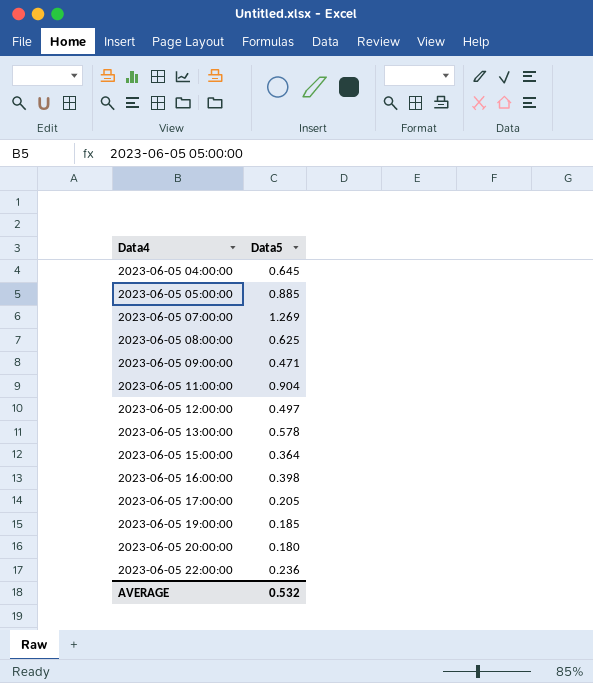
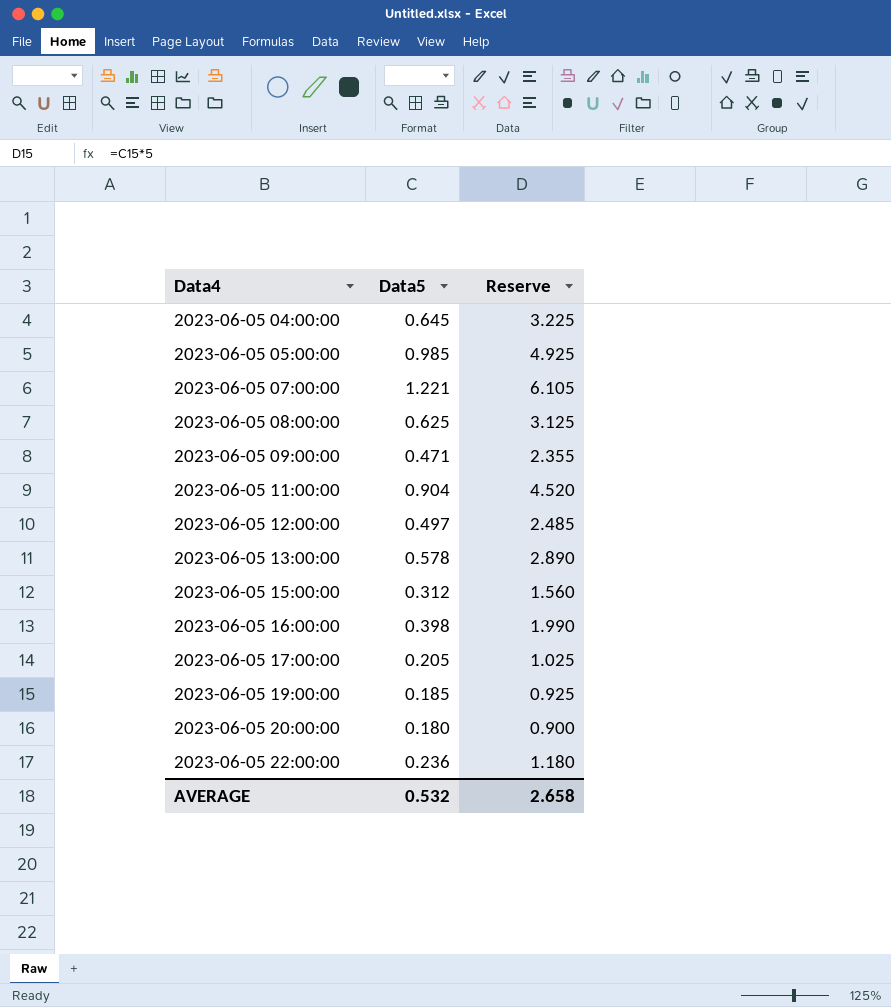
column Reserve | formula: none -> [Data5] * 5
2023-06-05 05:00:00 | Data5: 0.885 -> 0.985
2023-06-05 07:00:00 | Data5: 1.269 -> 1.221
2023-06-05 15:00:00 | Data5: 0.364 -> 0.312

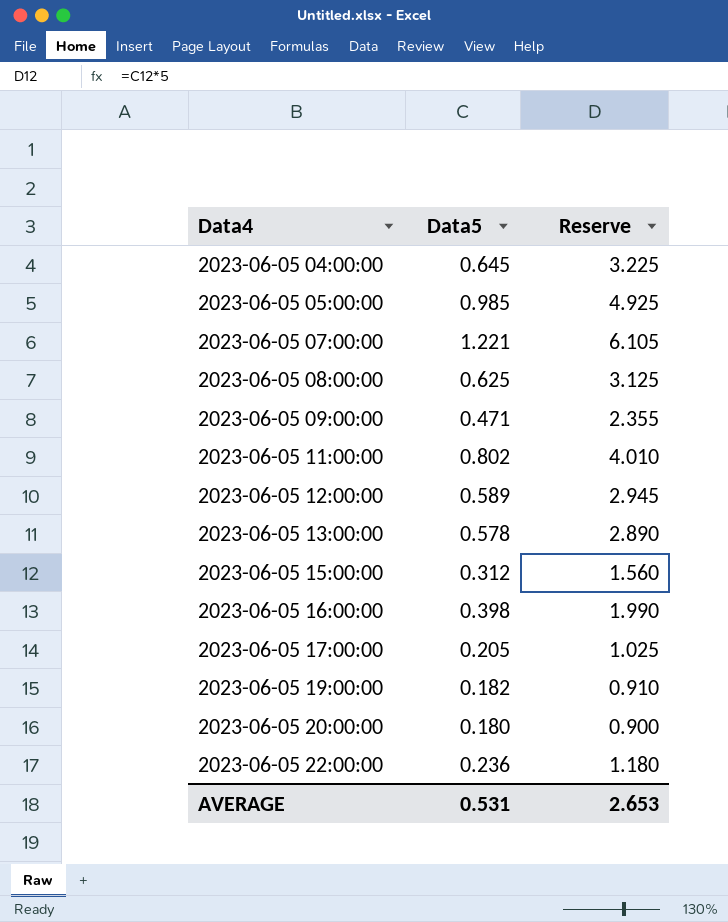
2023-06-05 11:00:00 | Data5: 0.904 -> 0.802
2023-06-05 11:00:00 | Reserve: 4.520 -> 4.010
2023-06-05 12:00:00 | Data5: 0.497 -> 0.589
2023-06-05 12:00:00 | Reserve: 2.485 -> 2.945
2023-06-05 19:00:00 | Data5: 0.185 -> 0.182
2023-06-05 19:00:00 | Reserve: 0.925 -> 0.910
AVERAGE | Data5: 0.532 -> 0.531
AVERAGE | Reserve: 2.658 -> 2.653

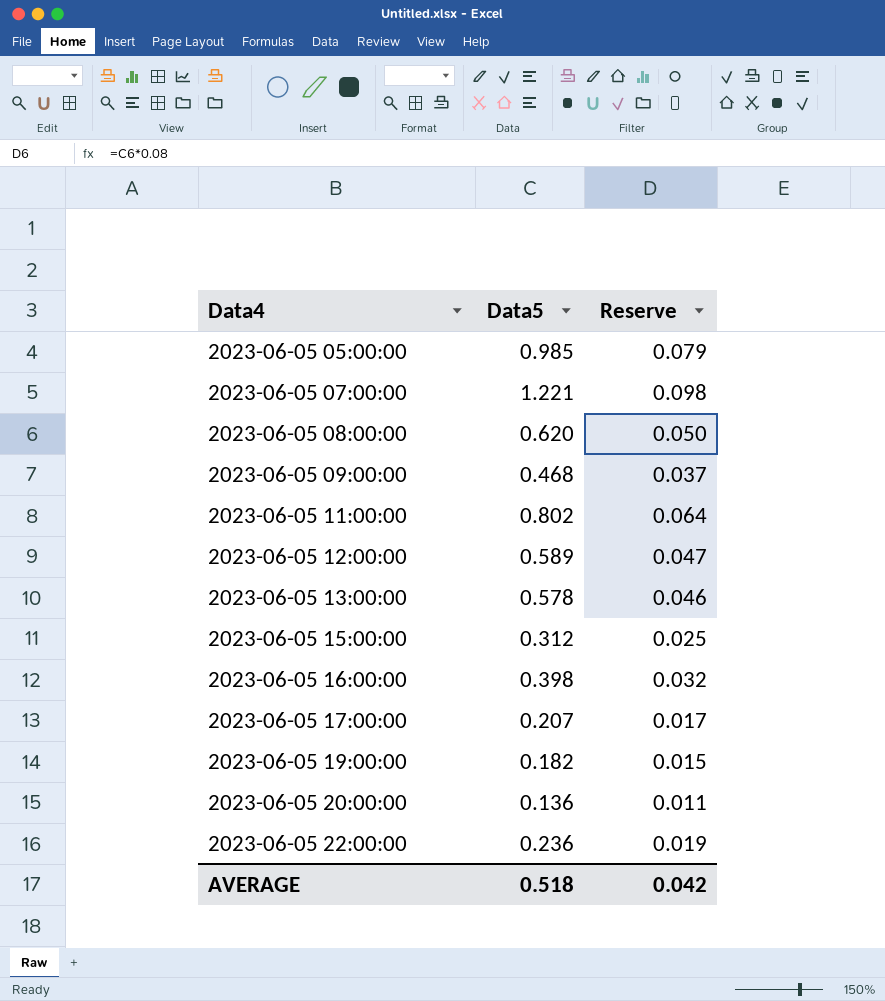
column Reserve | formula: [Data5] * 5 -> [Data5] * 0.08
row 2023-06-05 04:00:00: 0.645 | 3.225 -> none
2023-06-05 08:00:00 | Data5: 0.625 -> 0.620
2023-06-05 09:00:00 | Data5: 0.471 -> 0.468
2023-06-05 17:00:00 | Data5: 0.205 -> 0.207
2023-06-05 20:00:00 | Data5: 0.180 -> 0.136
AVERAGE | Data5: 0.531 -> 0.518
AVERAGE | Reserve: 2.653 -> 0.042

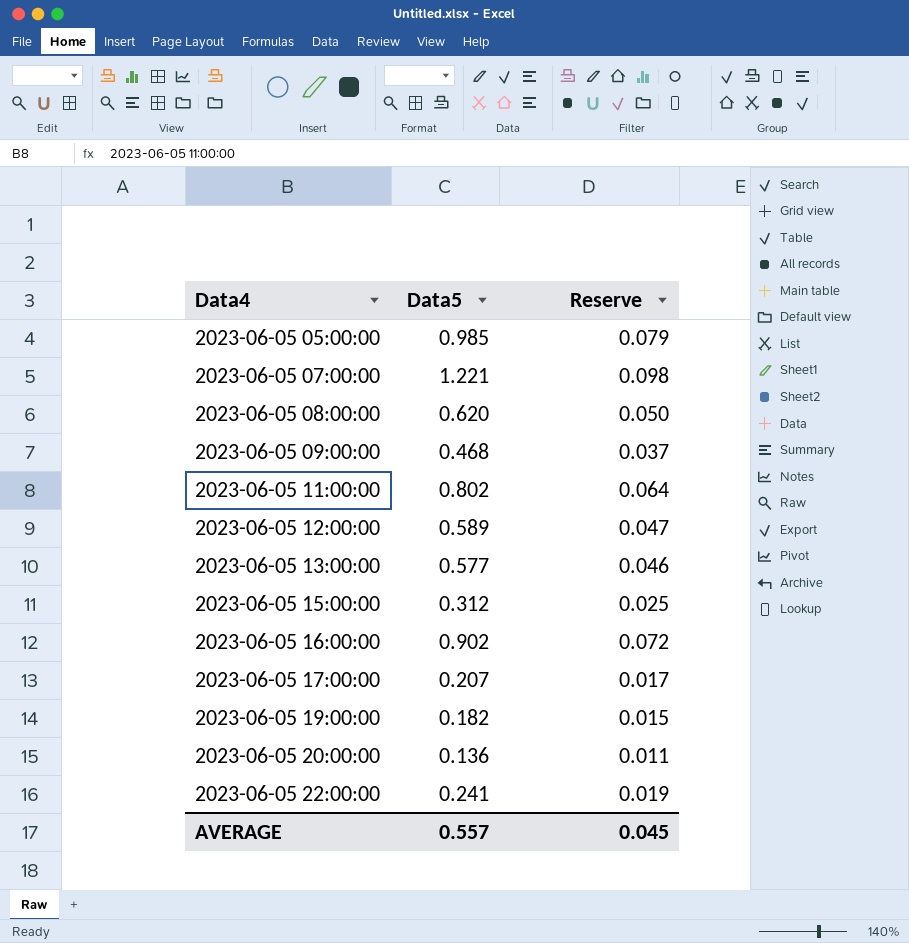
2023-06-05 13:00:00 | Data5: 0.578 -> 0.577
2023-06-05 16:00:00 | Data5: 0.398 -> 0.902
2023-06-05 16:00:00 | Reserve: 0.032 -> 0.072
2023-06-05 22:00:00 | Data5: 0.236 -> 0.241
AVERAGE | Data5: 0.518 -> 0.557
AVERAGE | Reserve: 0.042 -> 0.045

